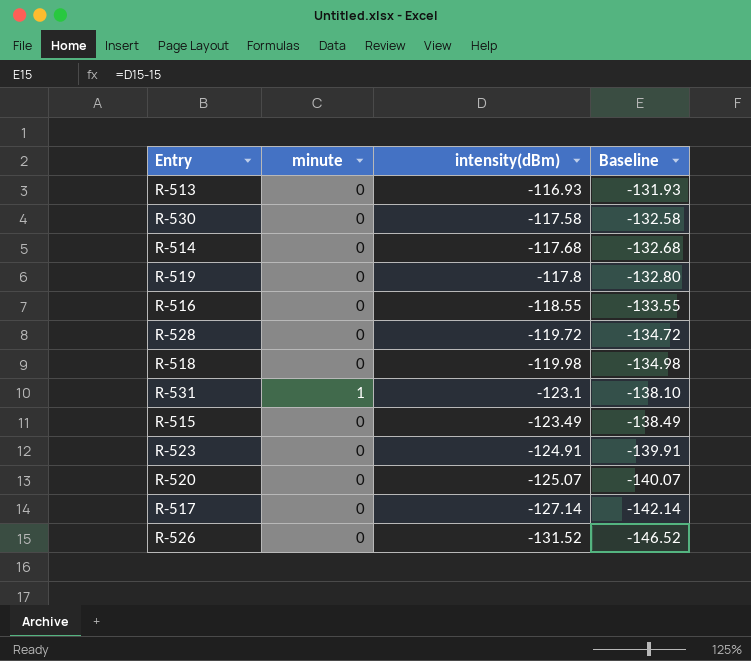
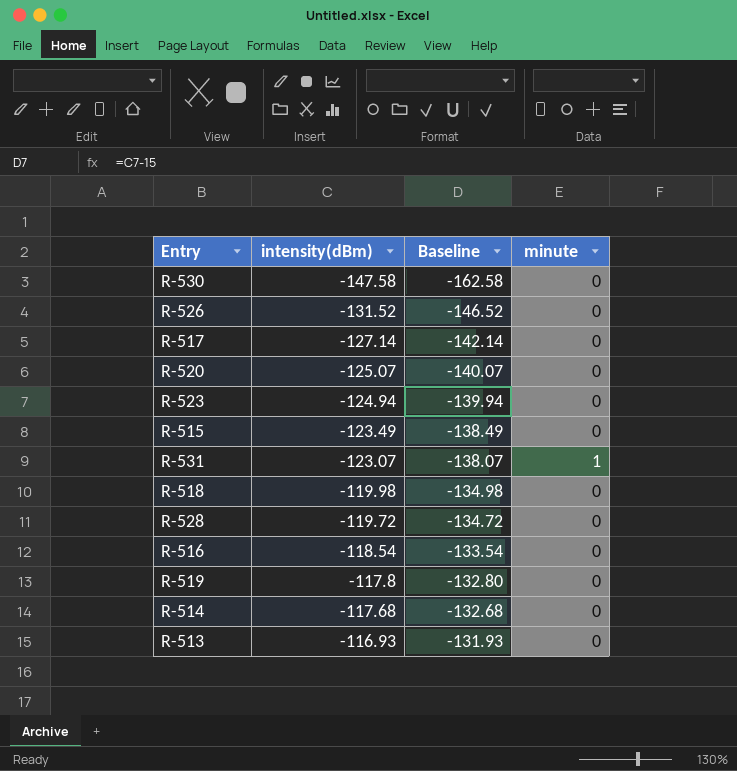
row order: intensity(dBm) descending -> intensity(dBm) ascending
column minute | position: 2 -> 4
R-530 | intensity(dBm): -117.58 -> -147.58
R-530 | Baseline: -132.58 -> -162.58
R-523 | intensity(dBm): -124.91 -> -124.94
R-523 | Baseline: -139.91 -> -139.94
R-531 | intensity(dBm): -123.1 -> -123.07
R-531 | Baseline: -138.10 -> -138.07
R-516 | intensity(dBm): -118.55 -> -118.54
R-516 | Baseline: -133.55 -> -133.54

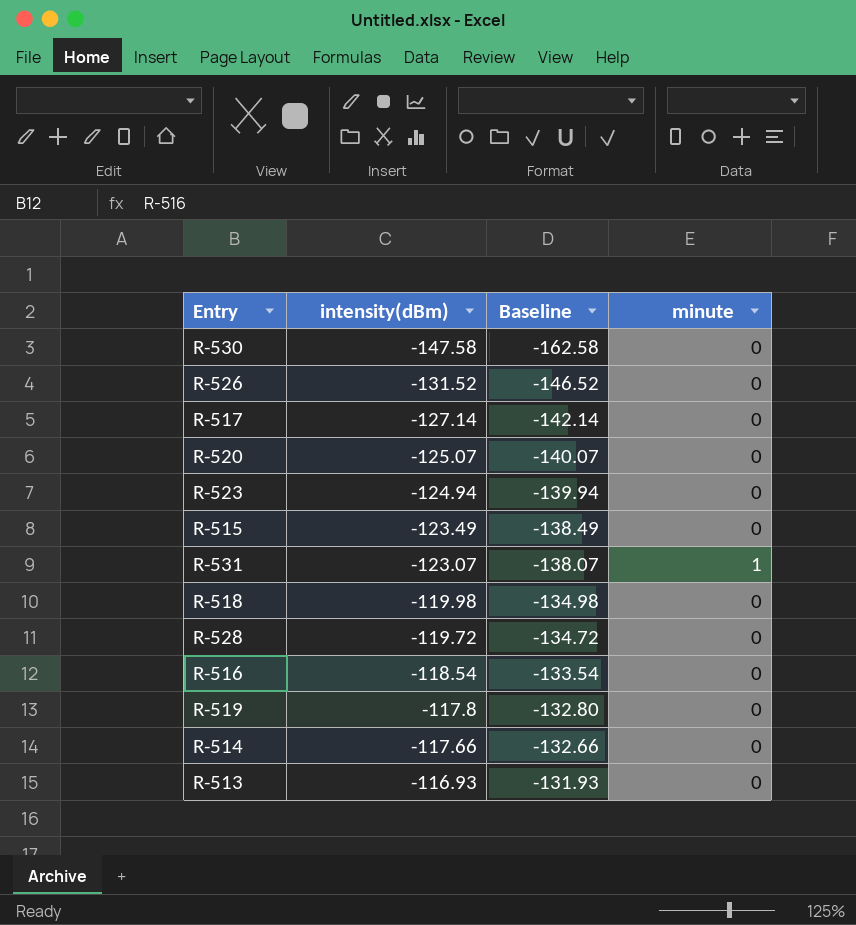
R-514 | intensity(dBm): -117.68 -> -117.66
R-514 | Baseline: -132.68 -> -132.66

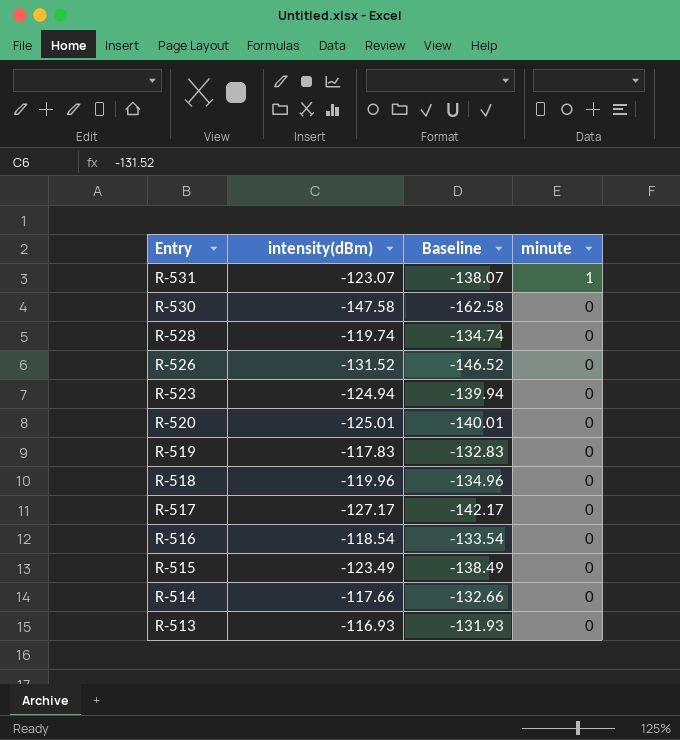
row order: intensity(dBm) ascending -> Entry descending
R-528 | intensity(dBm): -119.72 -> -119.74
R-528 | Baseline: -134.72 -> -134.74
R-520 | intensity(dBm): -125.07 -> -125.01
R-520 | Baseline: -140.07 -> -140.01
R-519 | intensity(dBm): -117.8 -> -117.83
R-519 | Baseline: -132.80 -> -132.83
R-518 | intensity(dBm): -119.98 -> -119.96
R-518 | Baseline: -134.98 -> -134.96
R-517 | intensity(dBm): -127.14 -> -127.17
R-517 | Baseline: -142.14 -> -142.17

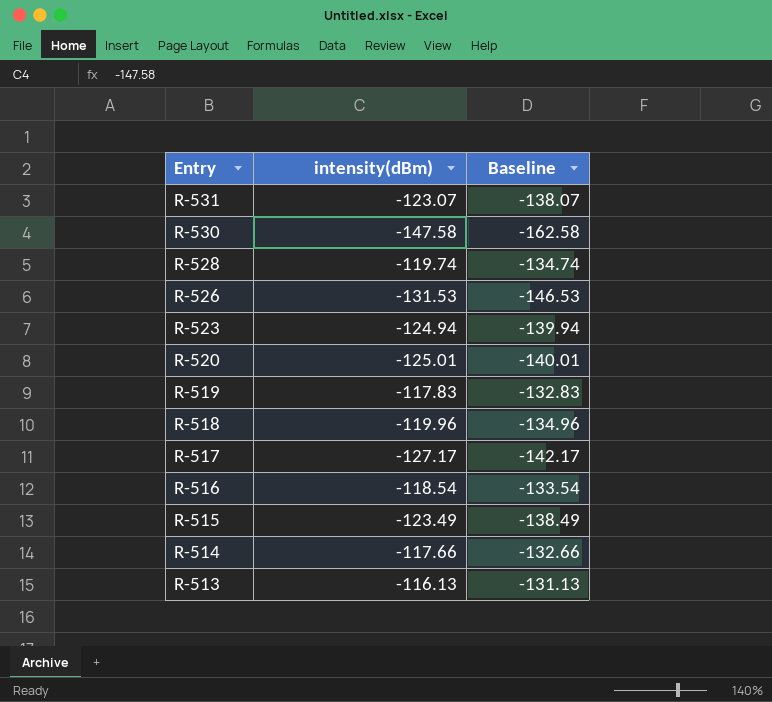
column minute | position: 4 -> none
R-526 | intensity(dBm): -131.52 -> -131.53
R-526 | Baseline: -146.52 -> -146.53
R-513 | intensity(dBm): -116.93 -> -116.13
R-513 | Baseline: -131.93 -> -131.13

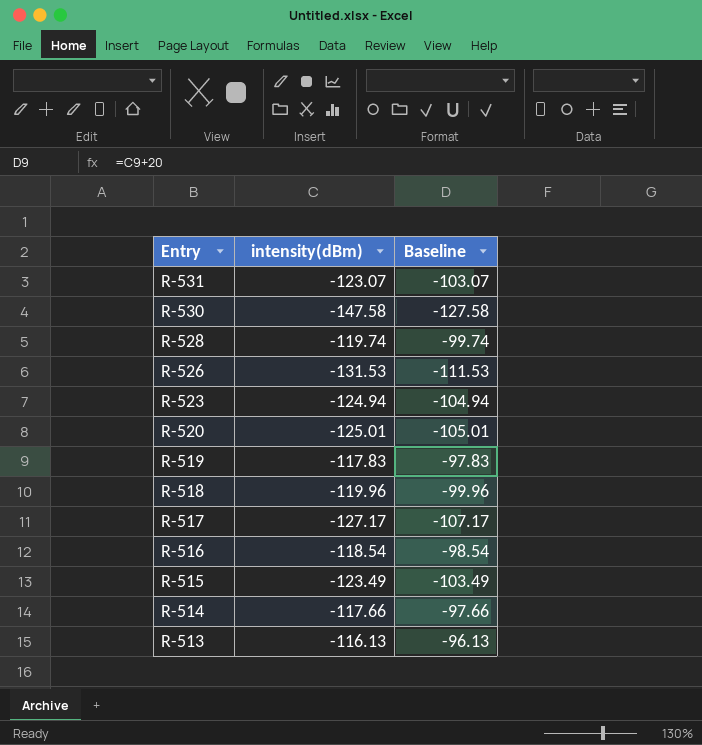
column Baseline | formula: [intensity(dBm)] - 15 -> [intensity(dBm)] + 20

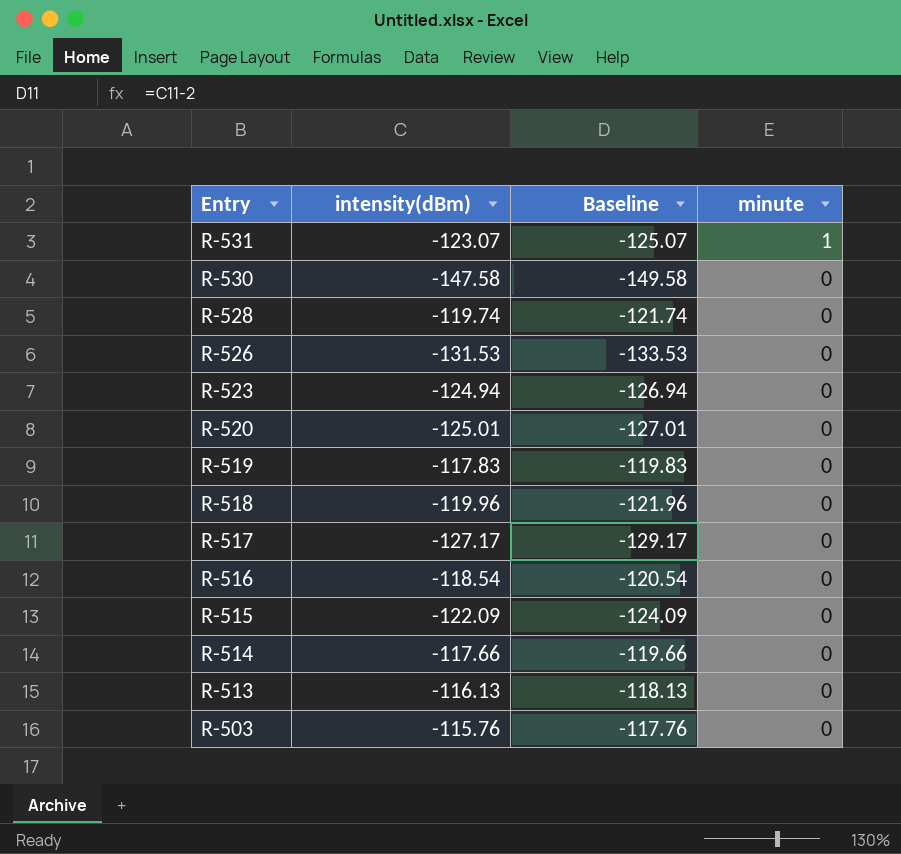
column Baseline | formula: [intensity(dBm)] + 20 -> [intensity(dBm)] - 2
column minute | position: none -> 4
R-515 | intensity(dBm): -123.49 -> -122.09
row R-503: none -> -115.76 | -117.76 | 0

